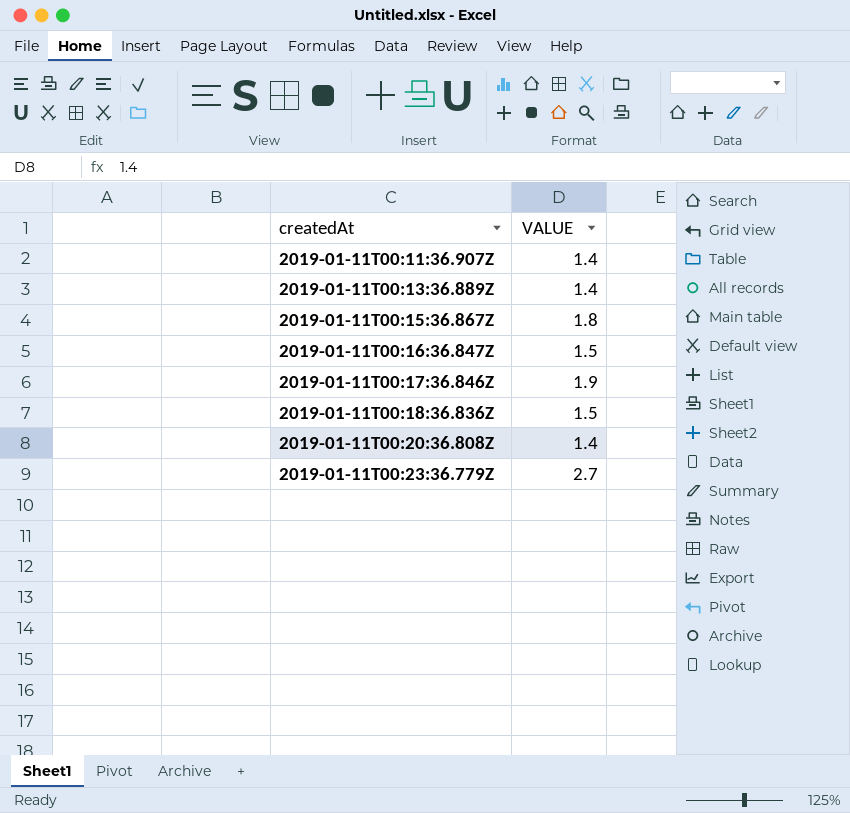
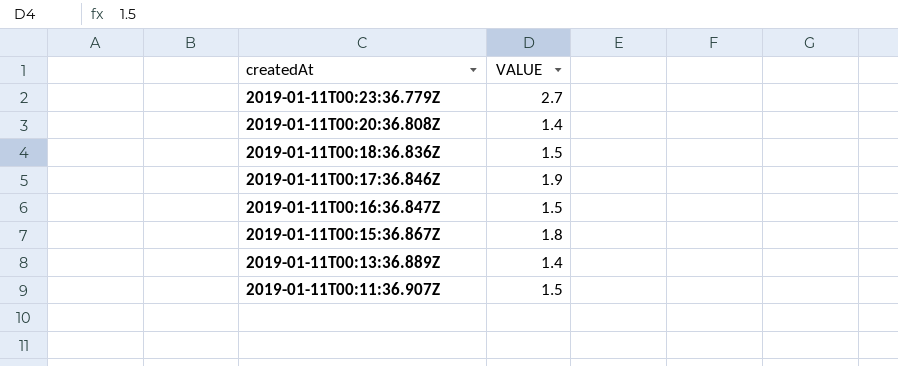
row order: createdAt ascending -> createdAt descending
2019-01-11T00:11:36.907Z | VALUE: 1.4 -> 1.5

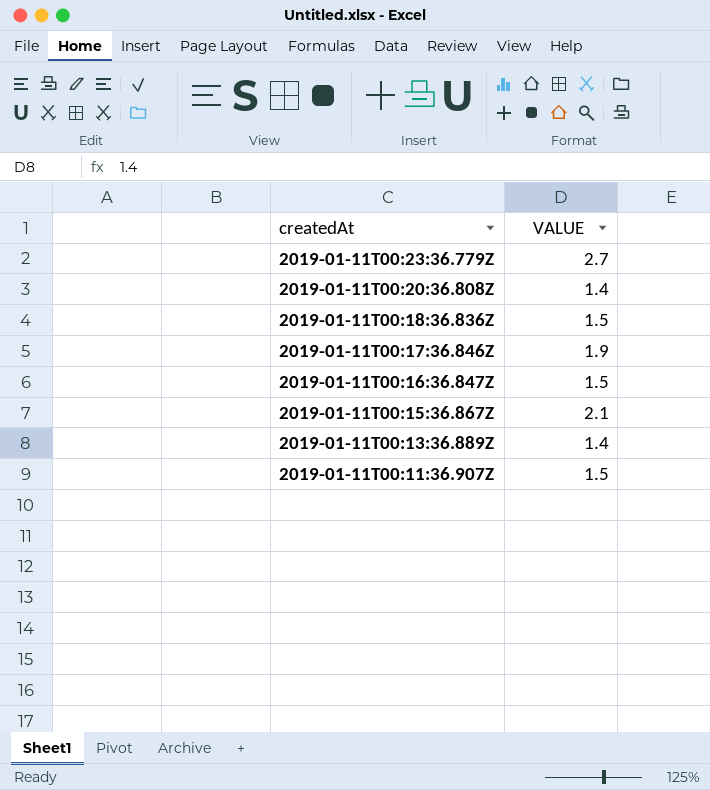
2019-01-11T00:15:36.867Z | VALUE: 1.8 -> 2.1

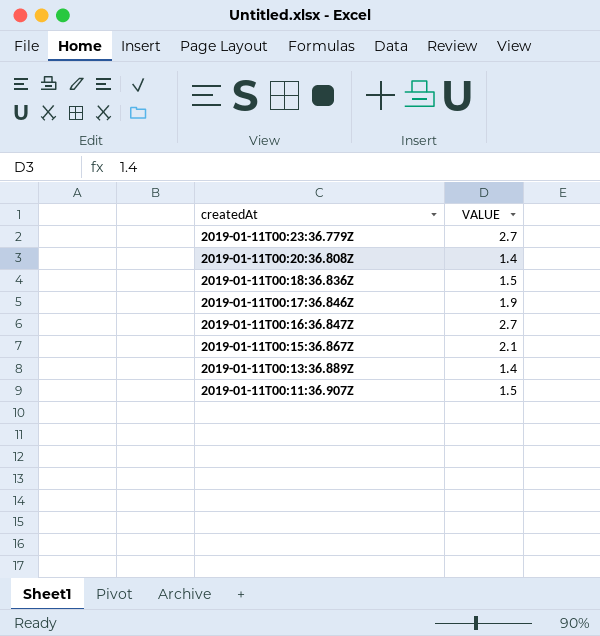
2019-01-11T00:16:36.847Z | VALUE: 1.5 -> 2.7

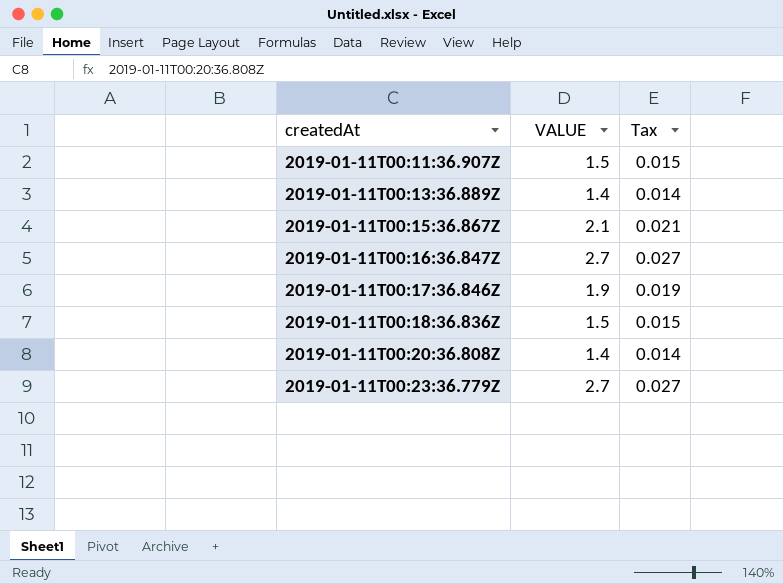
row order: createdAt descending -> createdAt ascending
column Tax | formula: none -> [VALUE] * 0.01

